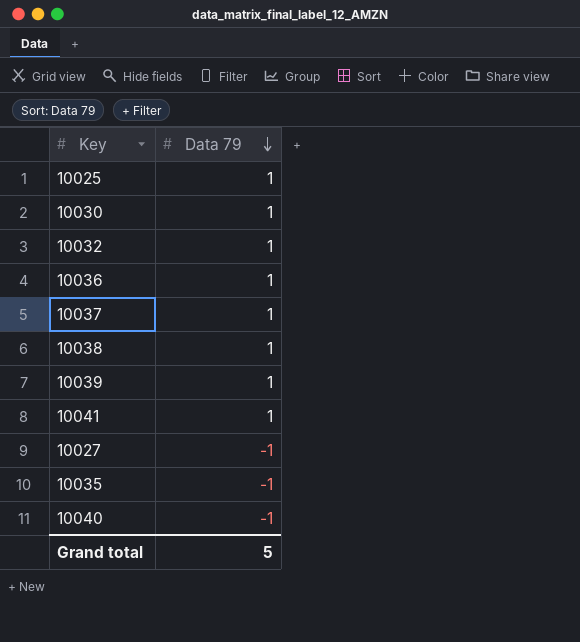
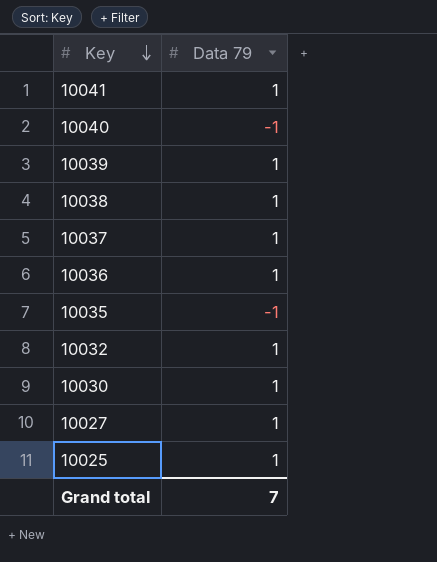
row order: Data 79 descending -> Key descending
10027 | Data 79: -1 -> 1
Grand total | Data 79: 5 -> 7

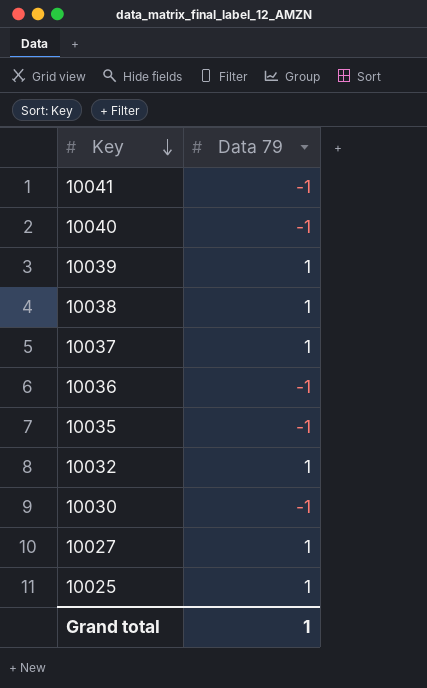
10041 | Data 79: 1 -> -1
10036 | Data 79: 1 -> -1
10030 | Data 79: 1 -> -1
Grand total | Data 79: 7 -> 1

